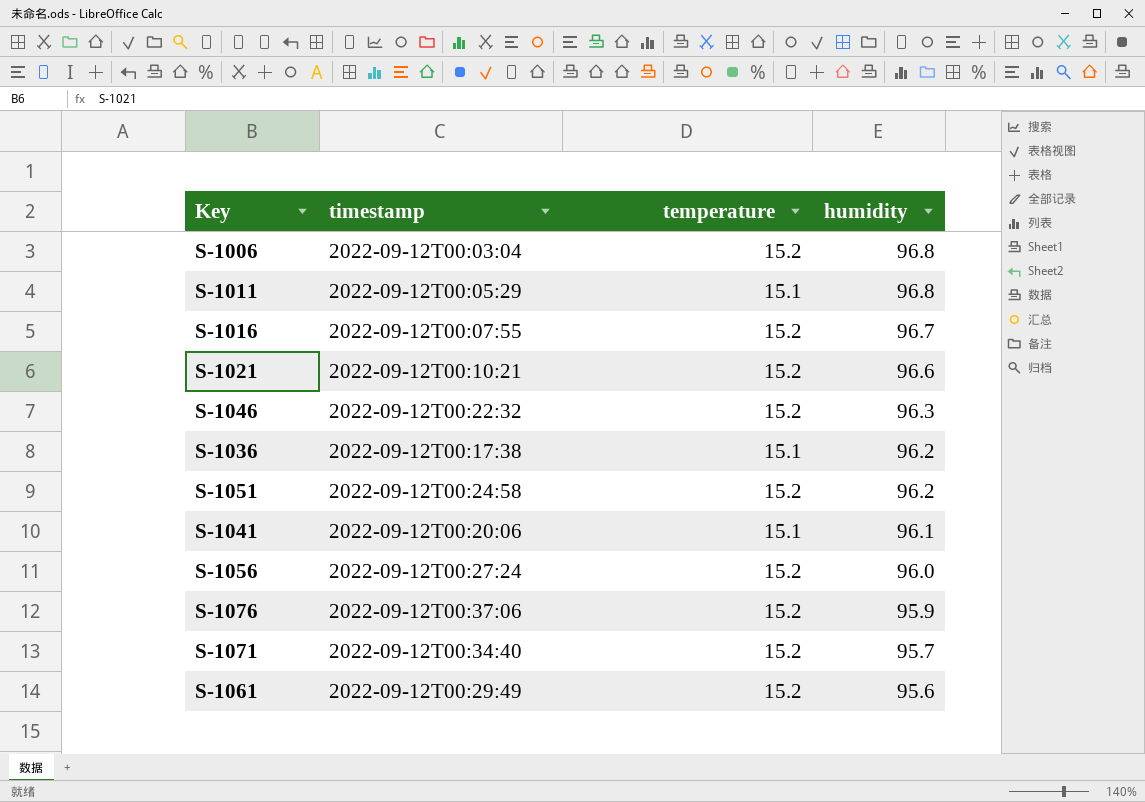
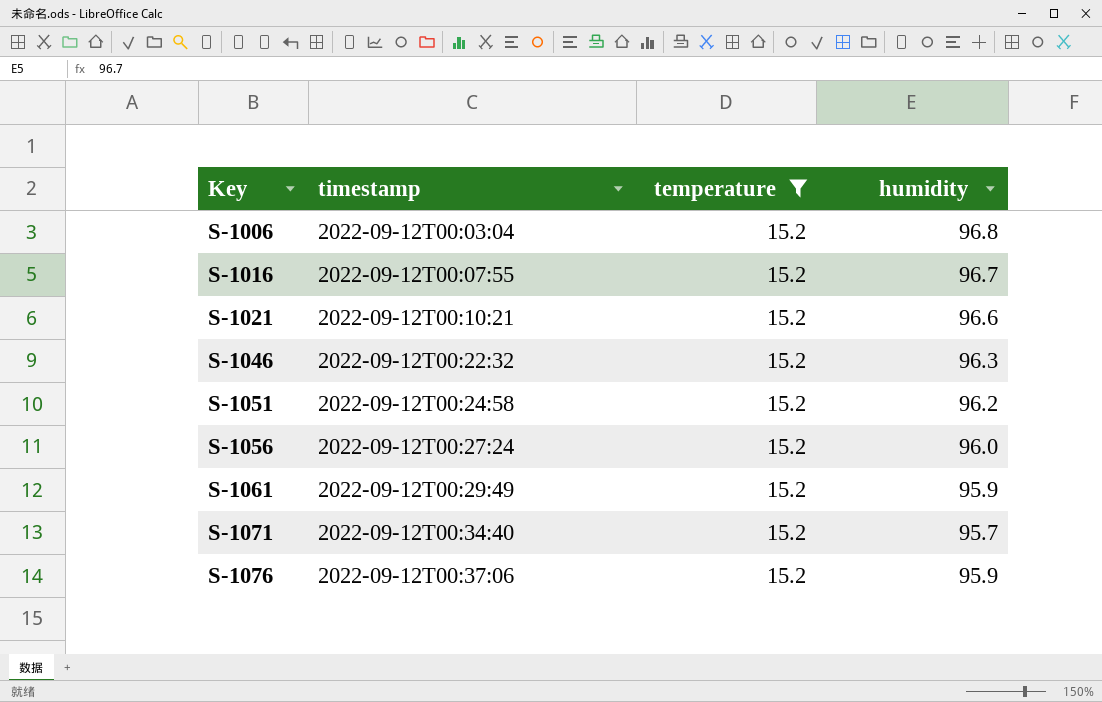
filter: none -> temperature = 15.2
row order: humidity descending -> Key ascending
S-1061 | humidity: 95.6 -> 95.9

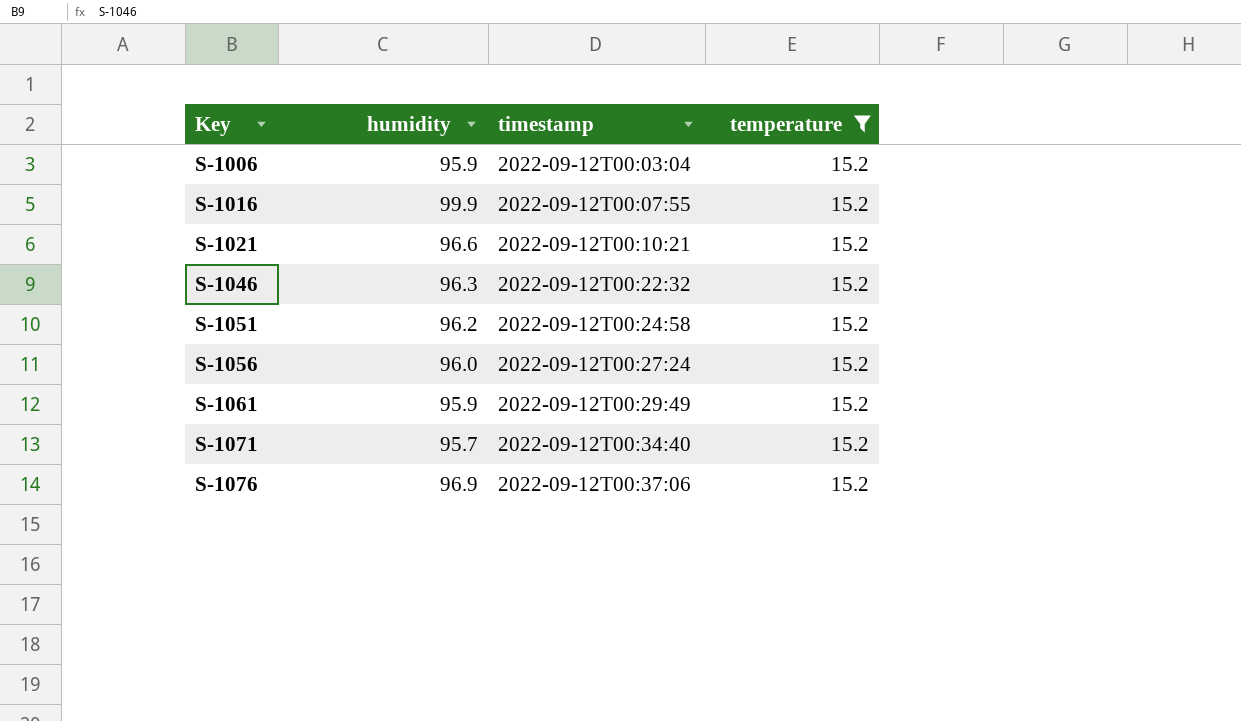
column humidity | position: 4 -> 2
S-1006 | humidity: 96.8 -> 95.9
S-1016 | humidity: 96.7 -> 99.9
S-1076 | humidity: 95.9 -> 96.9

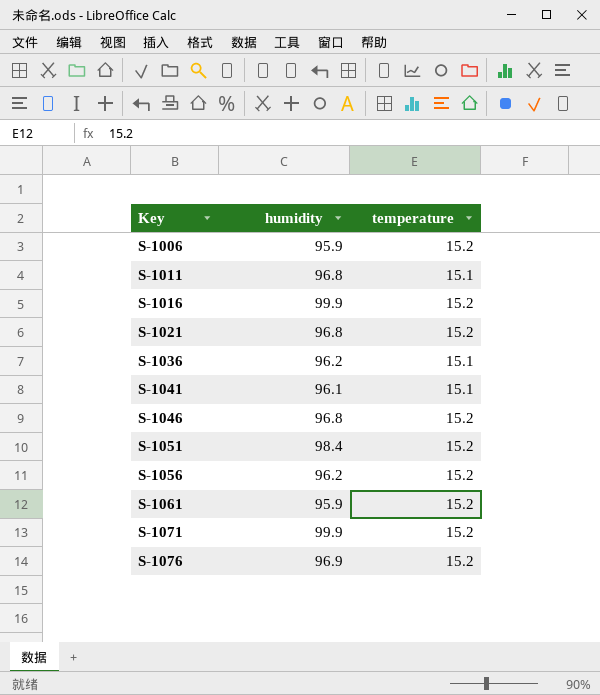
filter: temperature = 15.2 -> none
column timestamp | position: 3 -> none
S-1021 | humidity: 96.6 -> 96.8
S-1046 | humidity: 96.3 -> 96.8
S-1051 | humidity: 96.2 -> 98.4
S-1056 | humidity: 96.0 -> 96.2
S-1071 | humidity: 95.7 -> 99.9

